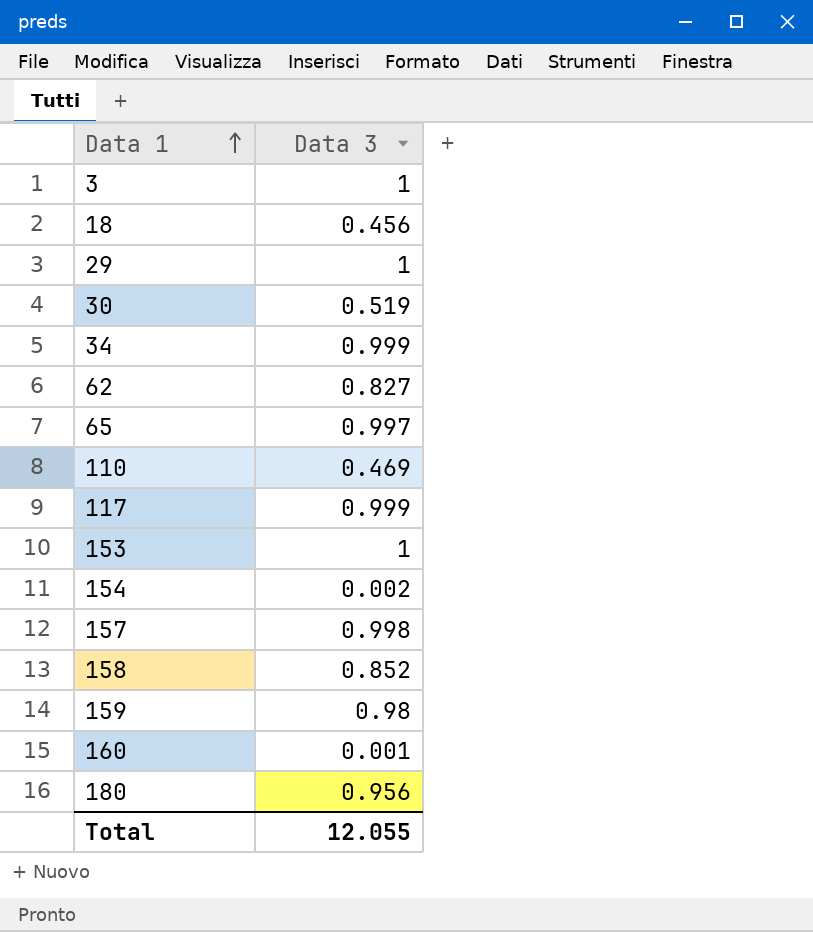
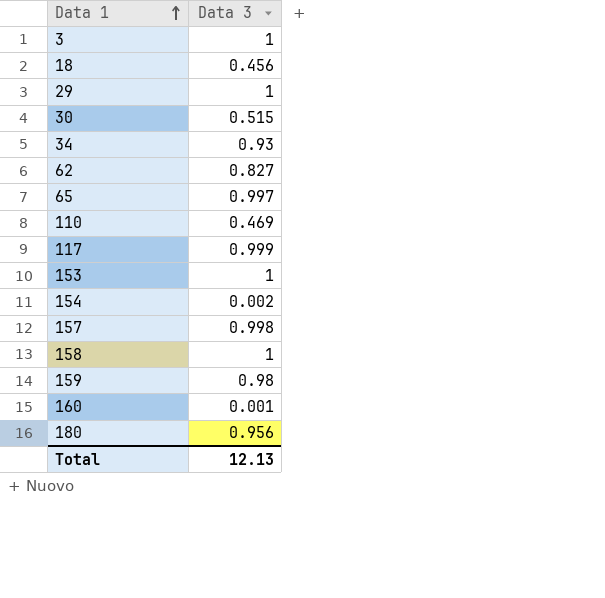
30 | Data 3: 0.519 -> 0.515
34 | Data 3: 0.999 -> 0.93
158 | Data 3: 0.852 -> 1
Total | Data 3: 12.055 -> 12.13

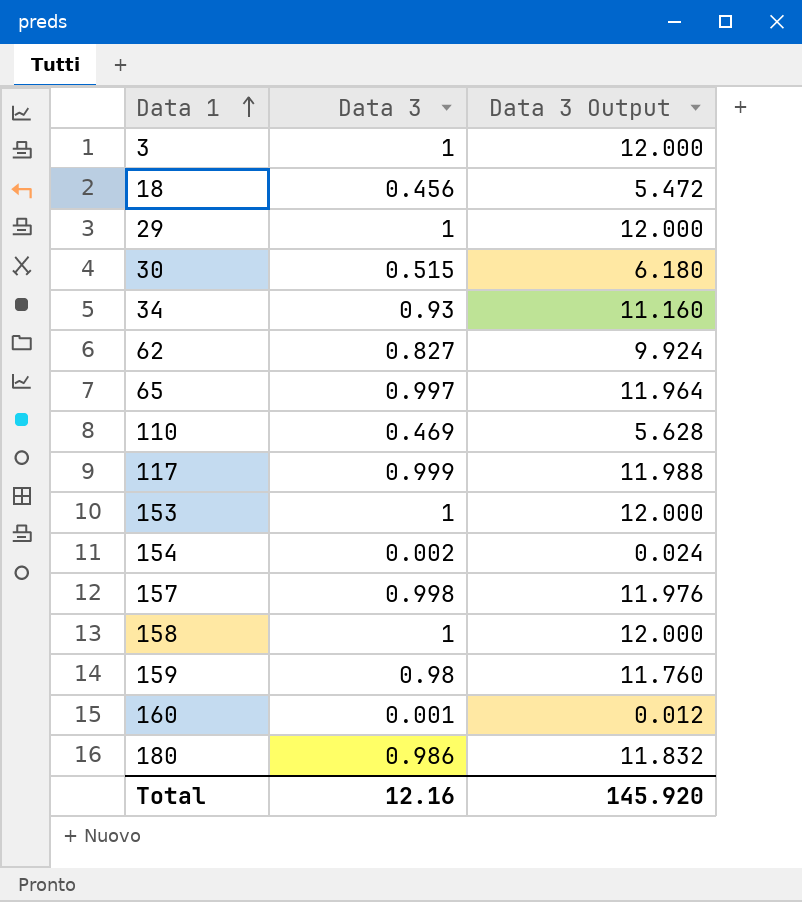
column Data 3 Output | formula: none -> [Data 3] * 12
180 | Data 3: 0.956 -> 0.986
Total | Data 3: 12.13 -> 12.16

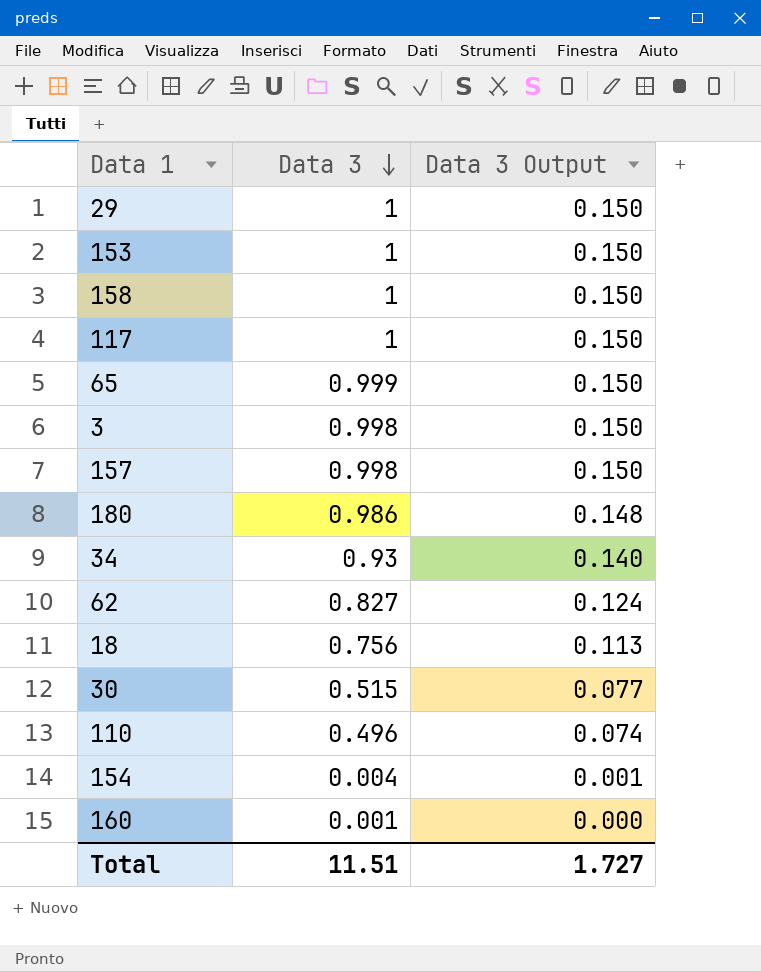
row order: Data 1 ascending -> Data 3 descending
column Data 3 Output | formula: [Data 3] * 12 -> [Data 3] * 0.15
row 159: 0.98 | 11.760 -> none
117 | Data 3: 0.999 -> 1
65 | Data 3: 0.997 -> 0.999
3 | Data 3: 1 -> 0.998
18 | Data 3: 0.456 -> 0.756
110 | Data 3: 0.469 -> 0.496
154 | Data 3: 0.002 -> 0.004
Total | Data 3: 12.16 -> 11.51
Total | Data 3 Output: 145.920 -> 1.727

